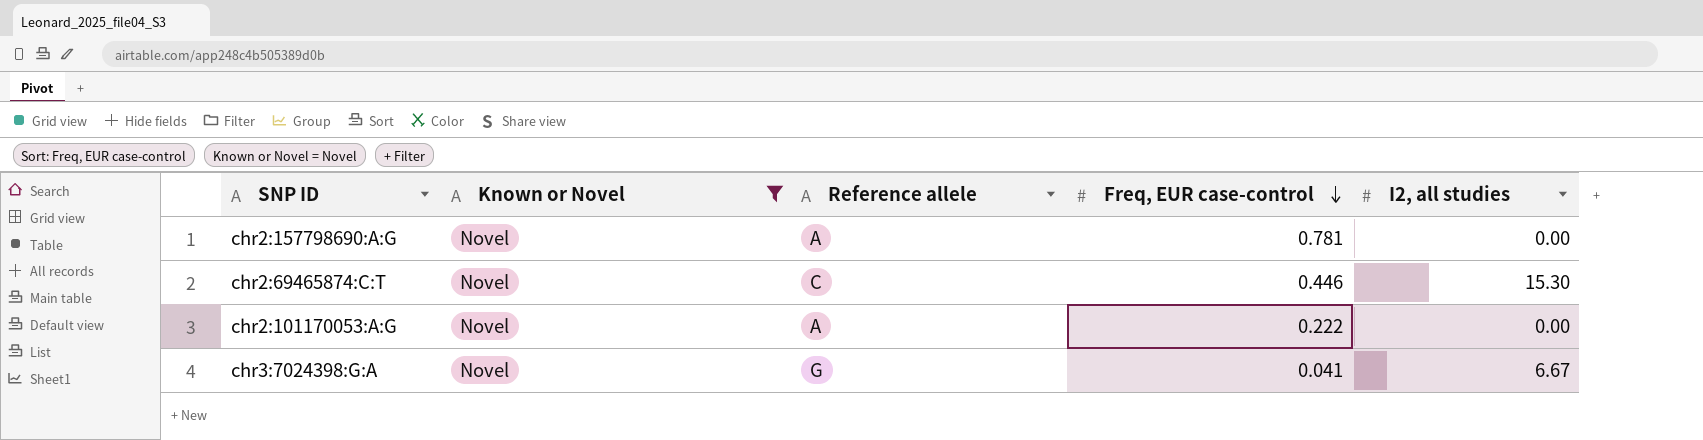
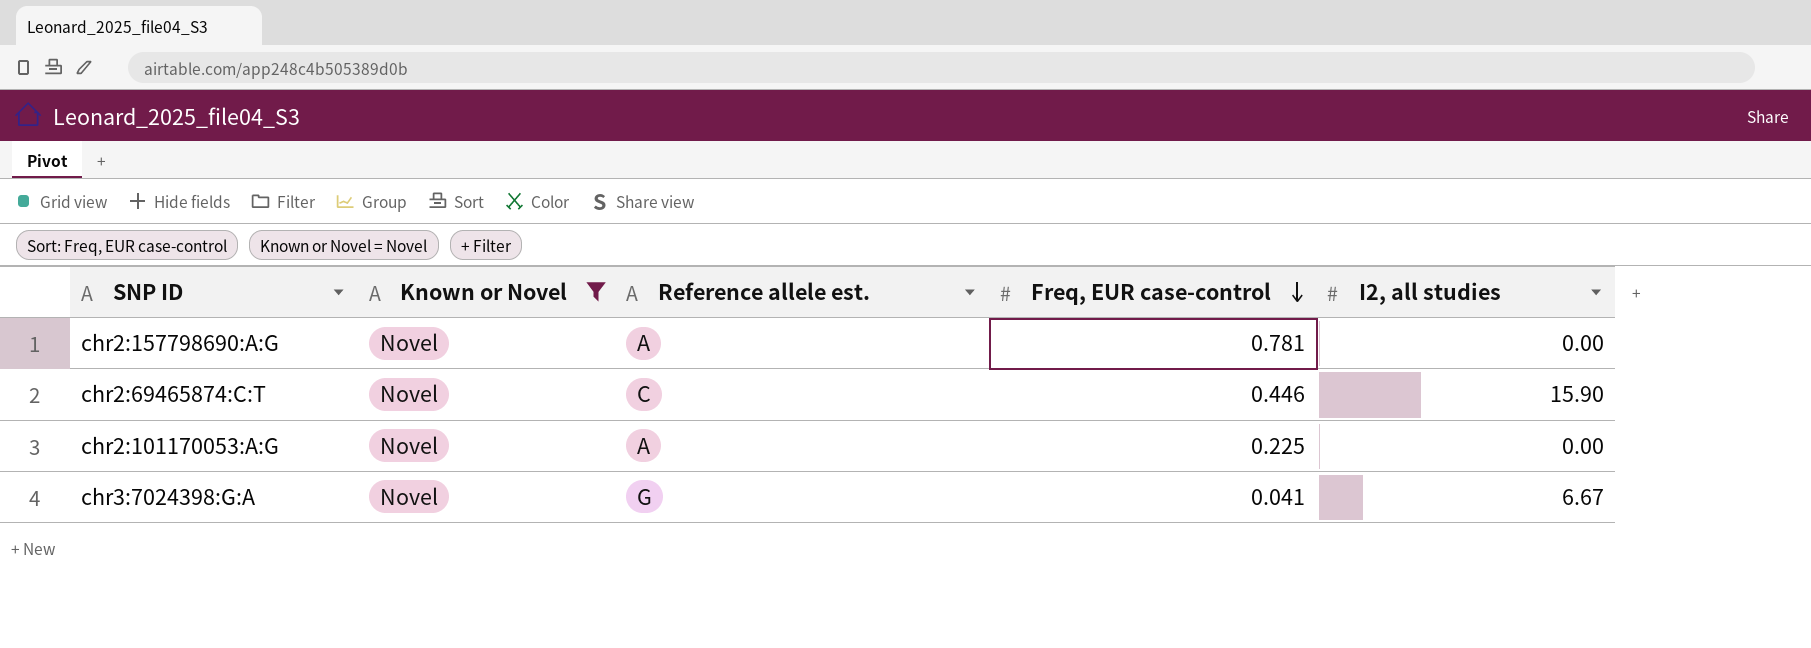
column name: Reference allele -> Reference allele est.
chr2:69465874:C:T | I2, all studies: 15.30 -> 15.90
chr2:101170053:A:G | Freq, EUR case-control: 0.222 -> 0.225

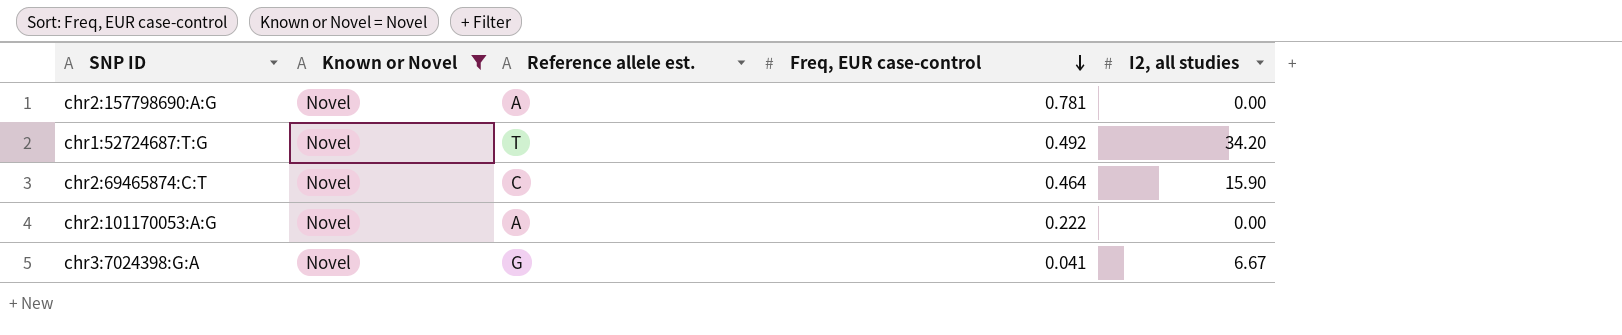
row chr1:52724687:T:G: none -> Novel | T | 0.492 | 34.20
chr2:69465874:C:T | Freq, EUR case-control: 0.446 -> 0.464
chr2:101170053:A:G | Freq, EUR case-control: 0.225 -> 0.222

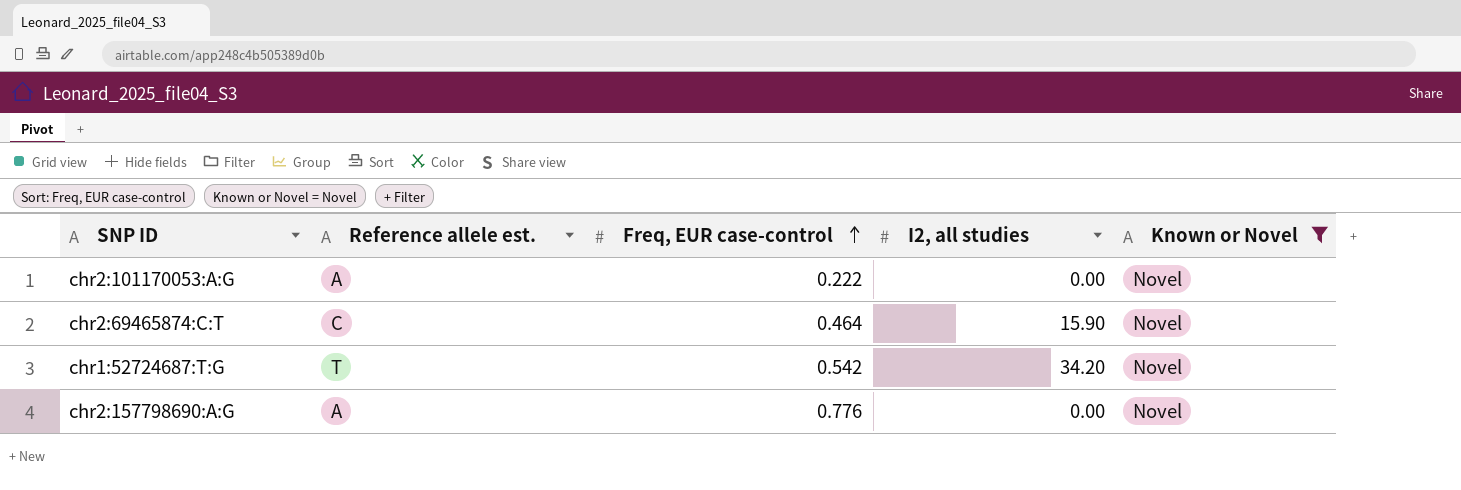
row order: Freq, EUR case-control descending -> Freq, EUR case-control ascending
column Known or Novel | position: 2 -> 5
row chr3:7024398:G:A: Novel | G | 0.041 | 6.67 -> none
chr1:52724687:T:G | Freq, EUR case-control: 0.492 -> 0.542
chr2:157798690:A:G | Freq, EUR case-control: 0.781 -> 0.776

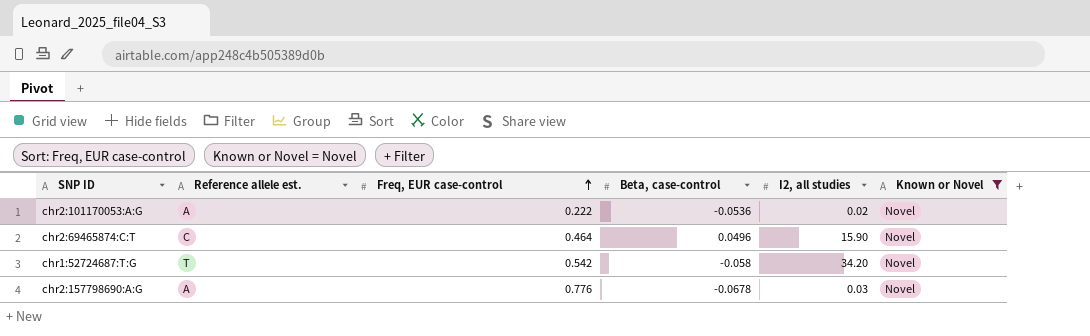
column Beta, case-control | position: none -> 4
chr2:101170053:A:G | I2, all studies: 0.00 -> 0.02
chr2:157798690:A:G | I2, all studies: 0.00 -> 0.03

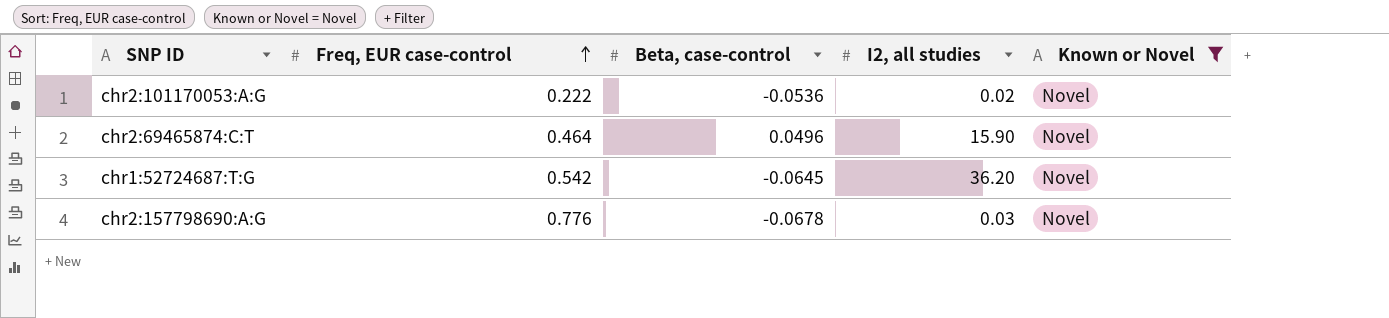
column Reference allele est. | position: 2 -> none
chr1:52724687:T:G | Beta, case-control: -0.058 -> -0.0645
chr1:52724687:T:G | I2, all studies: 34.20 -> 36.20

